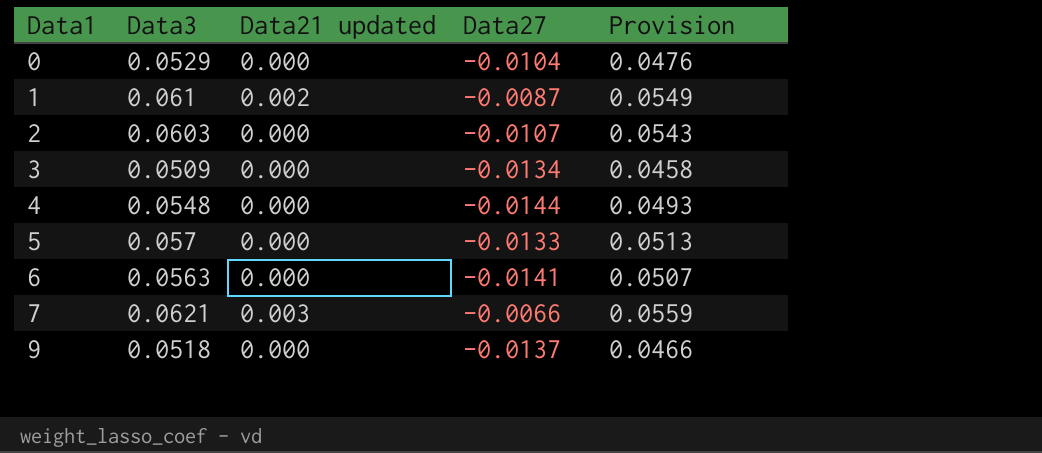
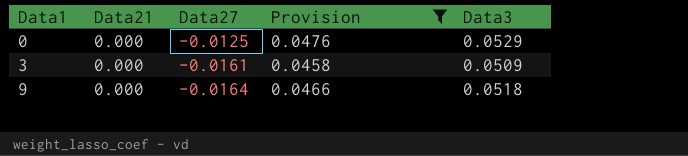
filter: none -> Provision <= 0.0476
column name: Data21 updated -> Data21
column Data3 | position: 2 -> 5
0 | Data27: -0.0104 -> -0.0125
3 | Data27: -0.0134 -> -0.0161
9 | Data27: -0.0137 -> -0.0164

